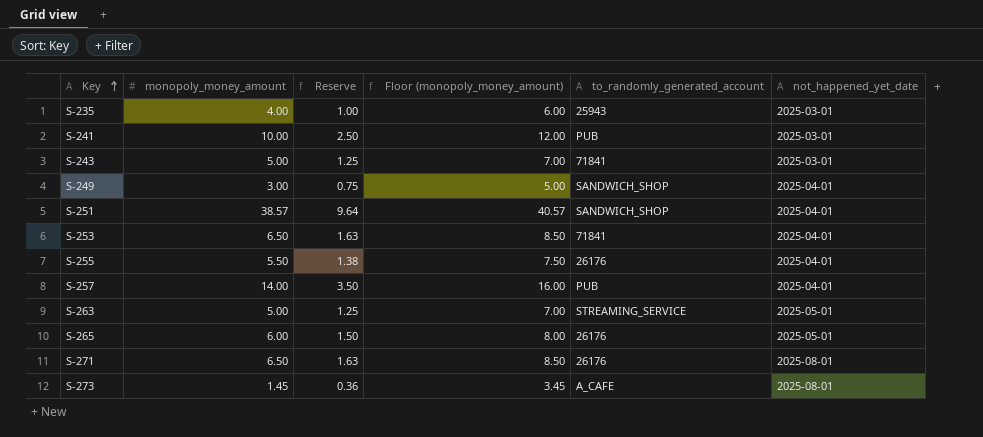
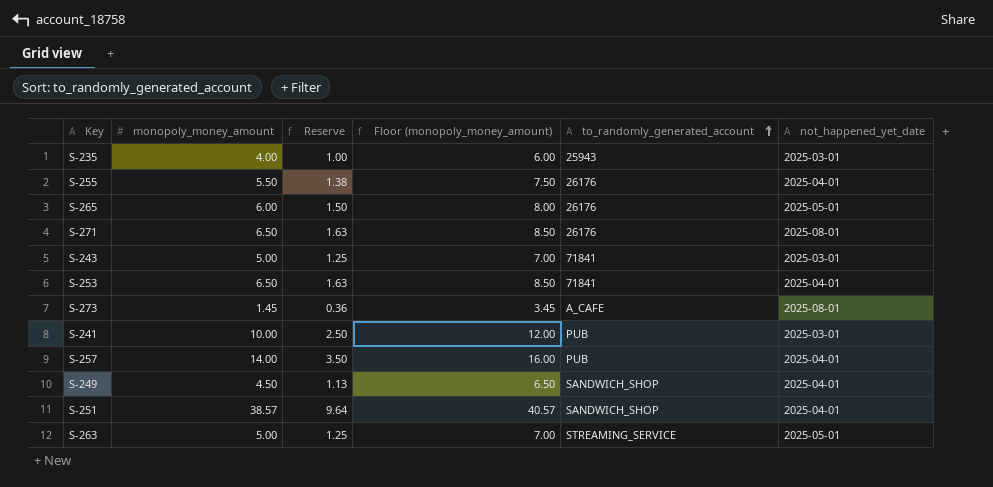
row order: Key ascending -> to_randomly_generated_account ascending
S-249 | monopoly_money_amount: 3.00 -> 4.50
S-249 | Reserve: 0.75 -> 1.13
S-249 | Floor (monopoly_money_amount): 5.00 -> 6.50

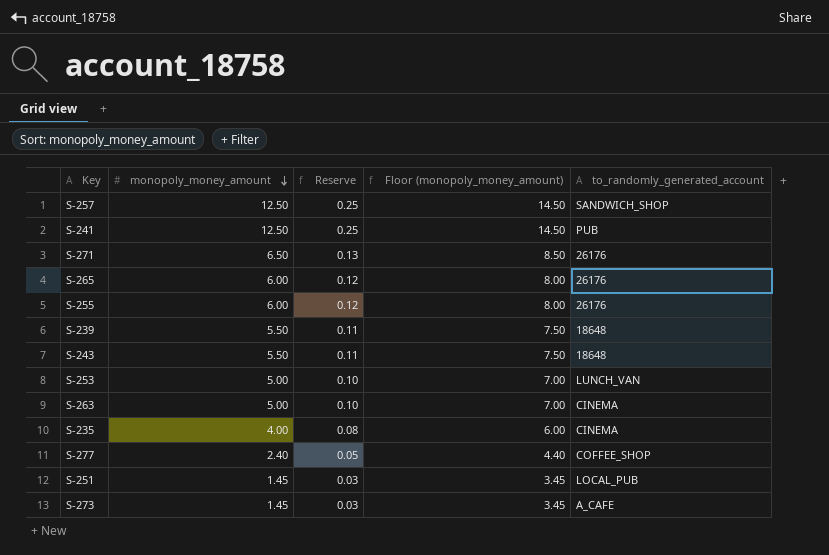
row order: to_randomly_generated_account ascending -> monopoly_money_amount descending
column not_happened_yet_date | position: 6 -> none
column Reserve | formula: [monopoly_money_amount] * 0.25 -> [monopoly_money_amount] * 0.02
row S-249: 4.50 | 1.13 | 6.50 | SANDWICH_SHOP | 2025-04-01 -> none
S-257 | monopoly_money_amount: 14.00 -> 12.50
S-257 | Floor (monopoly_money_amount): 16.00 -> 14.50
S-257 | to_randomly_generated_account: PUB -> SANDWICH_SHOP
S-241 | monopoly_money_amount: 10.00 -> 12.50
S-241 | Floor (monopoly_money_amount): 12.00 -> 14.50
S-255 | monopoly_money_amount: 5.50 -> 6.00
S-255 | Floor (monopoly_money_amount): 7.50 -> 8.00
row S-239: none -> 5.50 | 0.11 | 7.50 | 18648
S-243 | monopoly_money_amount: 5.00 -> 5.50
S-243 | Floor (monopoly_money_amount): 7.00 -> 7.50
S-243 | to_randomly_generated_account: 71841 -> 18648
S-253 | monopoly_money_amount: 6.50 -> 5.00
S-253 | Floor (monopoly_money_amount): 8.50 -> 7.00
S-253 | to_randomly_generated_account: 71841 -> LUNCH_VAN
S-263 | to_randomly_generated_account: STREAMING_SERVICE -> CINEMA
S-235 | to_randomly_generated_account: 25943 -> CINEMA
row S-277: none -> 2.40 | 0.05 | 4.40 | COFFEE_SHOP
S-251 | monopoly_money_amount: 38.57 -> 1.45
S-251 | Floor (monopoly_money_amount): 40.57 -> 3.45
S-251 | to_randomly_generated_account: SANDWICH_SHOP -> LOCAL_PUB

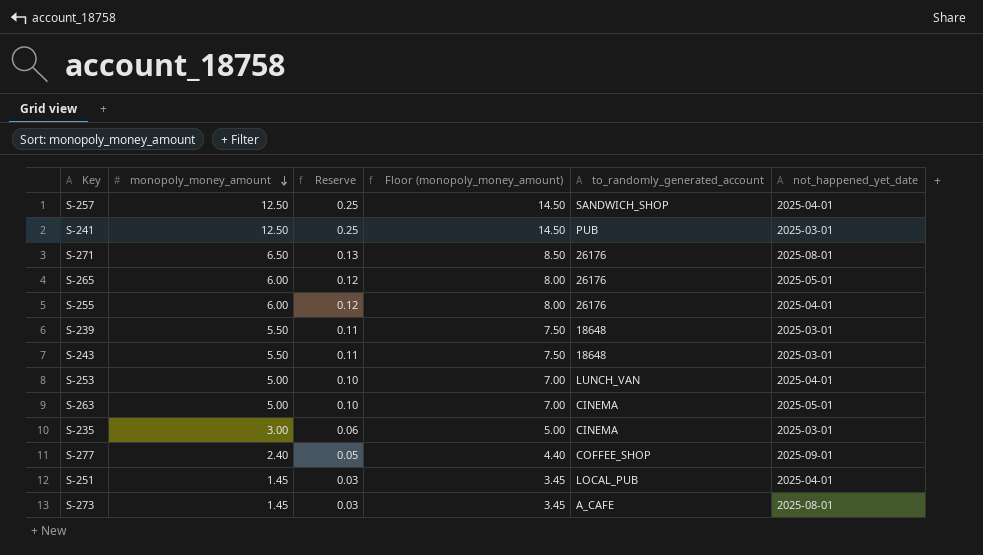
column not_happened_yet_date | position: none -> 6
S-235 | monopoly_money_amount: 4.00 -> 3.00
S-235 | Reserve: 0.08 -> 0.06
S-235 | Floor (monopoly_money_amount): 6.00 -> 5.00

